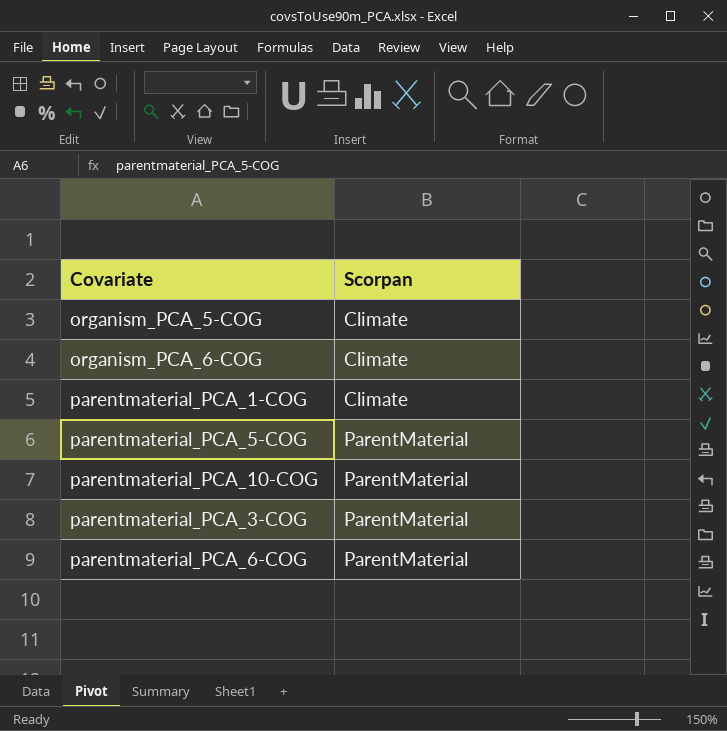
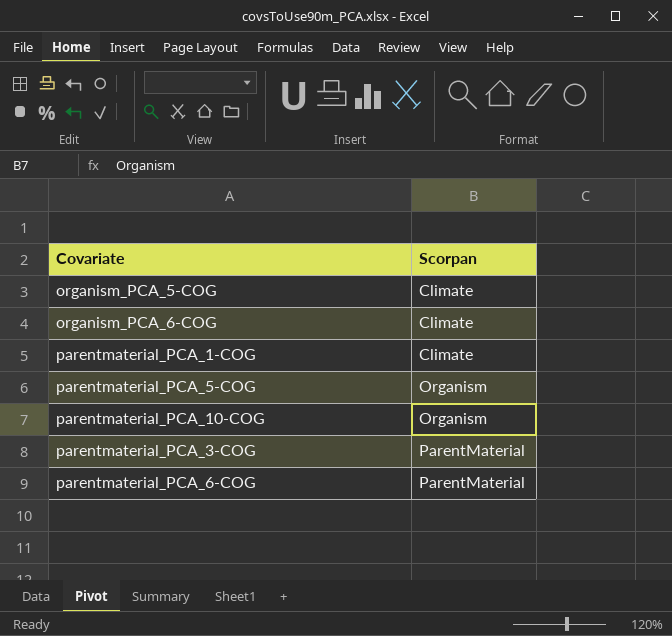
parentmaterial_PCA_5-COG | Scorpan: ParentMaterial -> Organism
parentmaterial_PCA_10-COG | Scorpan: ParentMaterial -> Organism

